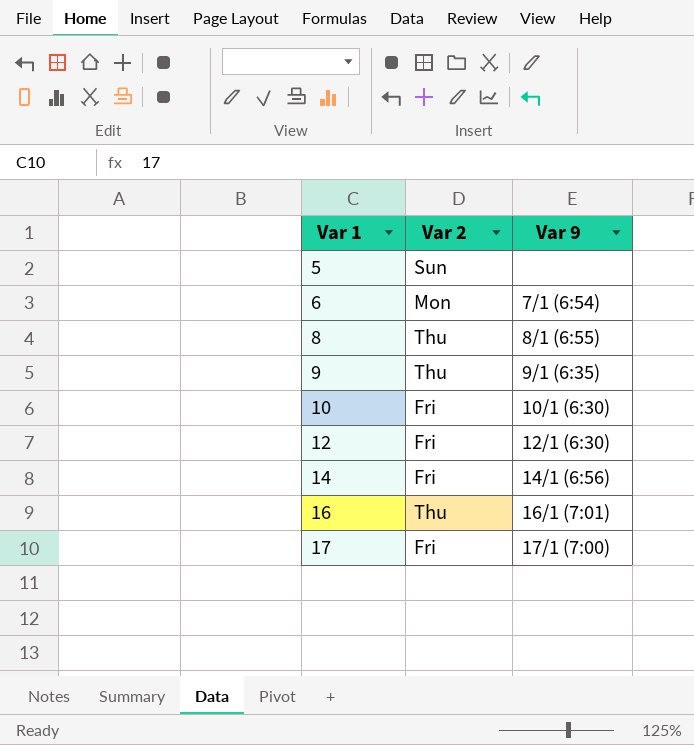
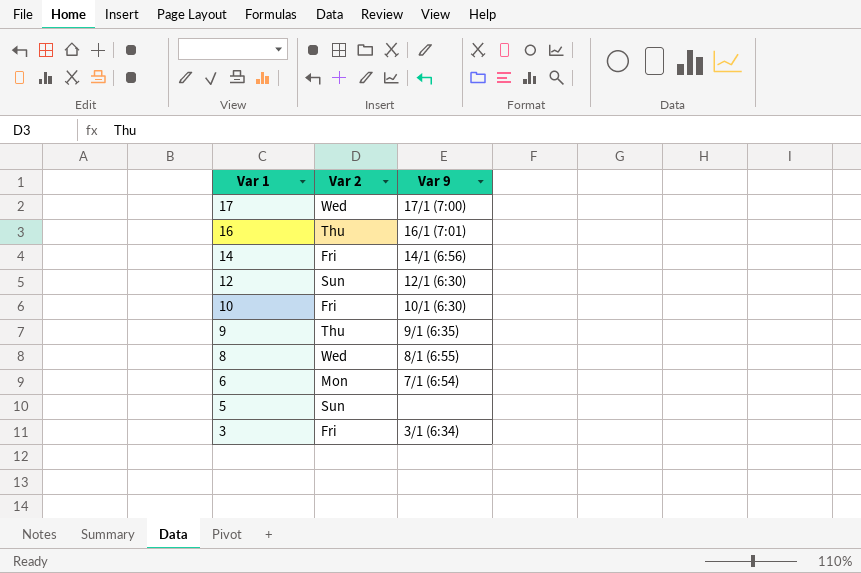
row order: Var 1 ascending -> Var 1 descending
17 | Var 2: Fri -> Wed
12 | Var 2: Fri -> Sun
8 | Var 2: Thu -> Wed
row 3: none -> Fri | 3/1 (6:34)

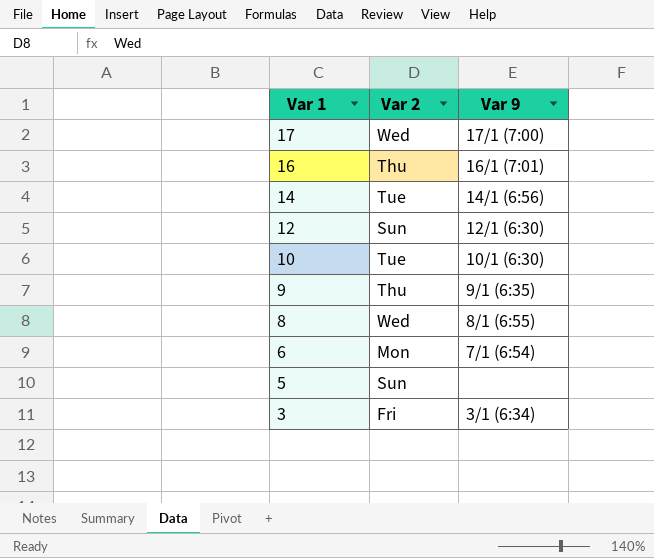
14 | Var 2: Fri -> Tue
10 | Var 2: Fri -> Tue

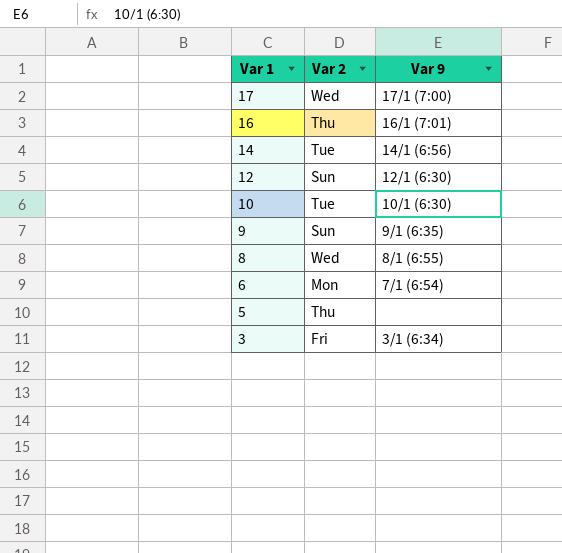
9 | Var 2: Thu -> Sun
5 | Var 2: Sun -> Thu

